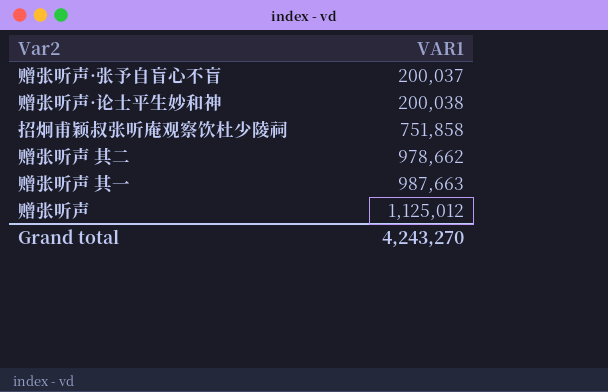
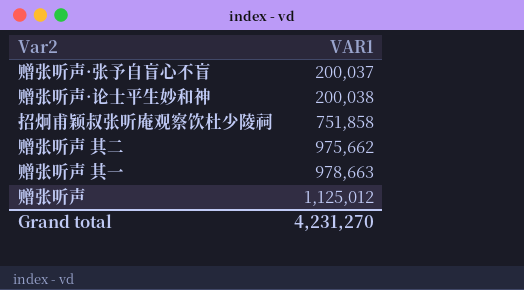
赠张听声 其二 | VAR1: 978,662 -> 975,662
赠张听声 其一 | VAR1: 987,663 -> 978,663
Grand total | VAR1: 4,243,270 -> 4,231,270

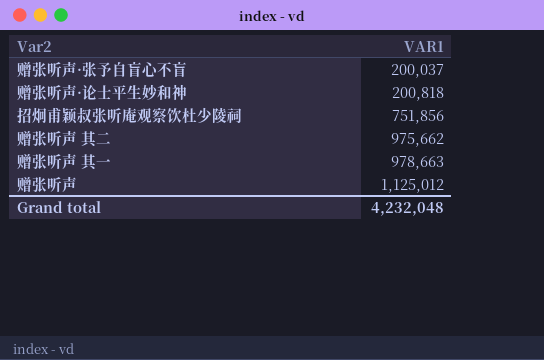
赠张听声·论士平生妙和神 | VAR1: 200,038 -> 200,818
招炯甫颖叔张听庵观察饮杜少陵祠 | VAR1: 751,858 -> 751,856
Grand total | VAR1: 4,231,270 -> 4,232,048

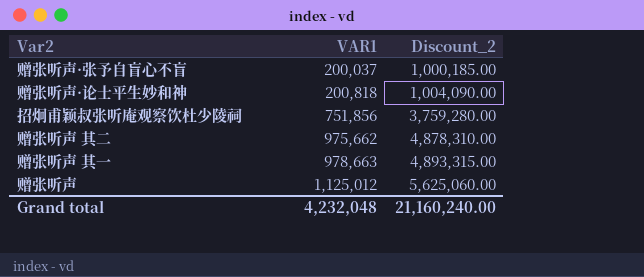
column Discount_2 | formula: none -> [VAR1] * 5

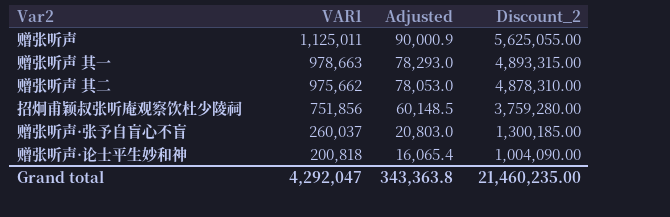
row order: VAR1 ascending -> VAR1 descending
column Adjusted | formula: none -> [VAR1] * 0.08
赠张听声 | VAR1: 1,125,012 -> 1,125,011
赠张听声 | Discount_2: 5,625,060.00 -> 5,625,055.00
赠张听声·张予自盲心不盲 | VAR1: 200,037 -> 260,037
赠张听声·张予自盲心不盲 | Discount_2: 1,000,185.00 -> 1,300,185.00
Grand total | VAR1: 4,232,048 -> 4,292,047
Grand total | Discount_2: 21,160,240.00 -> 21,460,235.00

